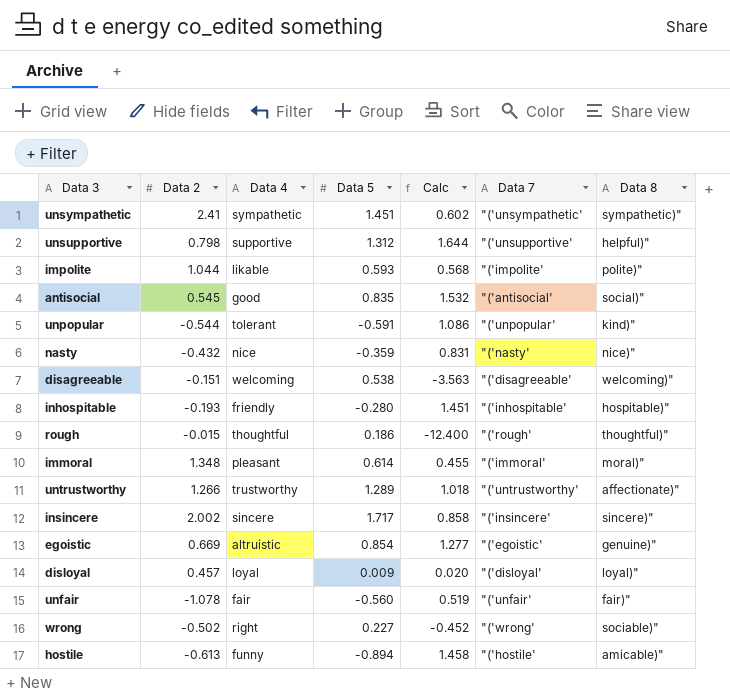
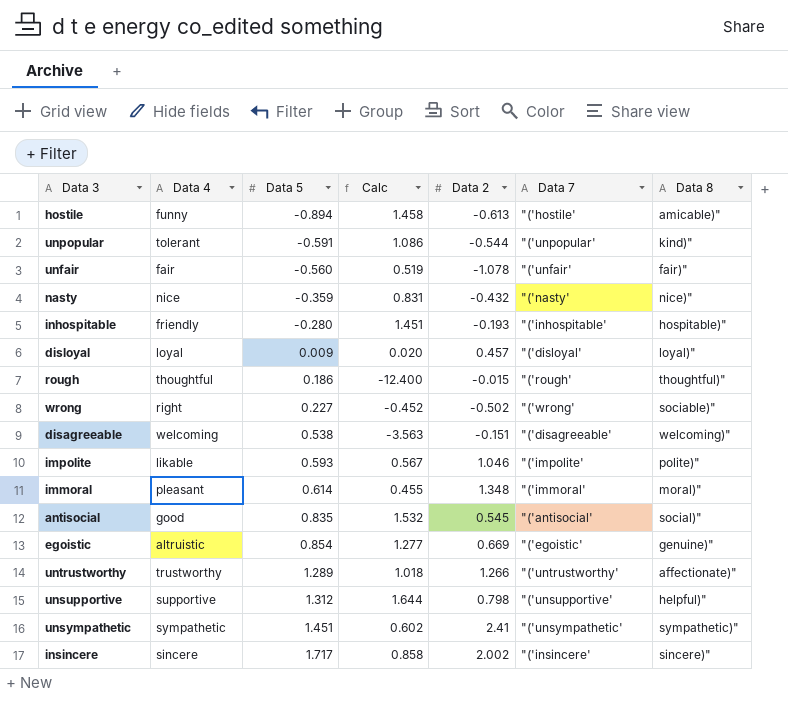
row order: none -> Data 5 ascending
column Data 2 | position: 2 -> 5
impolite | Calc: 0.568 -> 0.567
impolite | Data 2: 1.044 -> 1.046

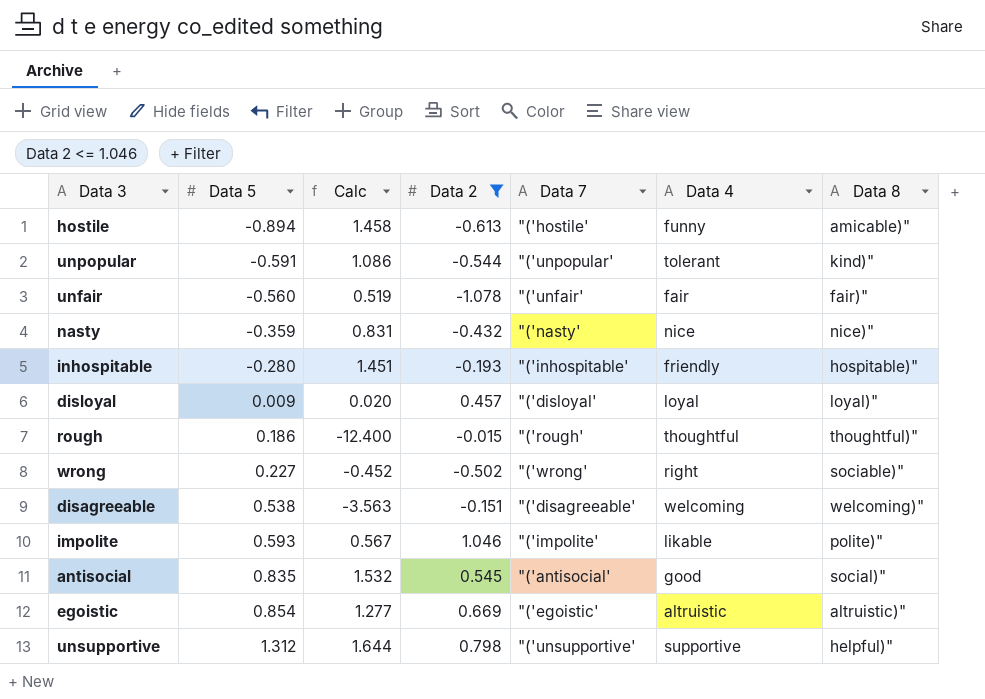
filter: none -> Data 2 <= 1.046
column Data 4 | position: 2 -> 6
egoistic | Data 8: genuine)" -> altruistic)"

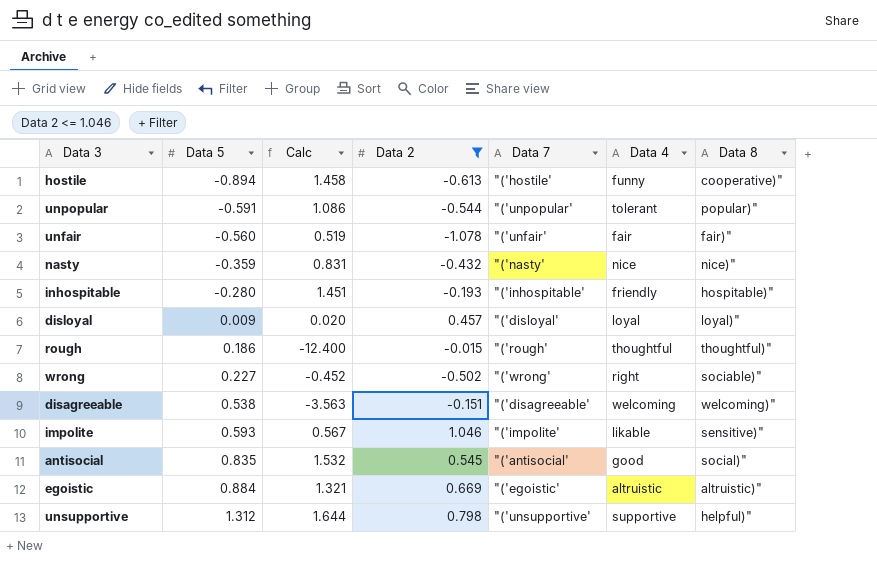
hostile | Data 8: amicable)" -> cooperative)"
unpopular | Data 8: kind)" -> popular)"
impolite | Data 8: polite)" -> sensitive)"
egoistic | Data 5: 0.854 -> 0.884
egoistic | Calc: 1.277 -> 1.321

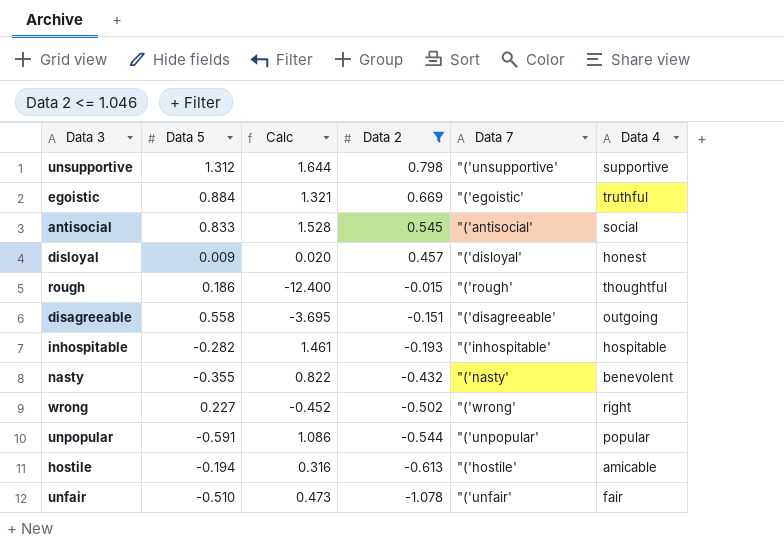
row order: Data 5 ascending -> Data 2 descending
column Data 8 | position: 7 -> none
row impolite: 0.593 | 0.567 | 1.046 | "('impolite' | likable | sensitive)" -> none
egoistic | Data 4: altruistic -> truthful
antisocial | Data 5: 0.835 -> 0.833
antisocial | Calc: 1.532 -> 1.528
antisocial | Data 4: good -> social
disloyal | Data 4: loyal -> honest
disagreeable | Data 5: 0.538 -> 0.558
disagreeable | Calc: -3.563 -> -3.695
disagreeable | Data 4: welcoming -> outgoing
inhospitable | Data 5: -0.280 -> -0.282
inhospitable | Calc: 1.451 -> 1.461
inhospitable | Data 4: friendly -> hospitable
nasty | Data 5: -0.359 -> -0.355
nasty | Calc: 0.831 -> 0.822
nasty | Data 4: nice -> benevolent
unpopular | Data 4: tolerant -> popular
hostile | Data 5: -0.894 -> -0.194
hostile | Calc: 1.458 -> 0.316
hostile | Data 4: funny -> amicable
unfair | Data 5: -0.560 -> -0.510
unfair | Calc: 0.519 -> 0.473

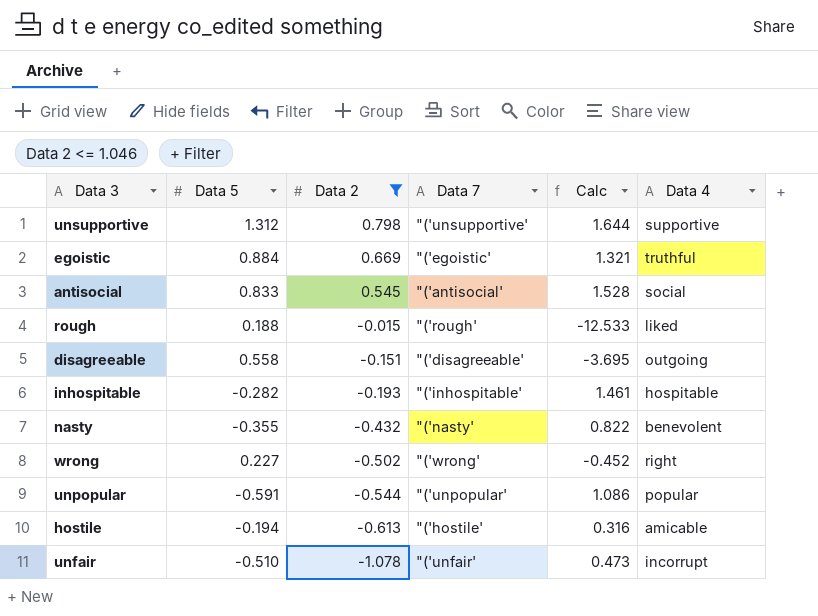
column Calc | position: 3 -> 5
row disloyal: 0.009 | 0.020 | 0.457 | "('disloyal' | honest -> none
rough | Data 5: 0.186 -> 0.188
rough | Calc: -12.400 -> -12.533
rough | Data 4: thoughtful -> liked
unfair | Data 4: fair -> incorrupt

